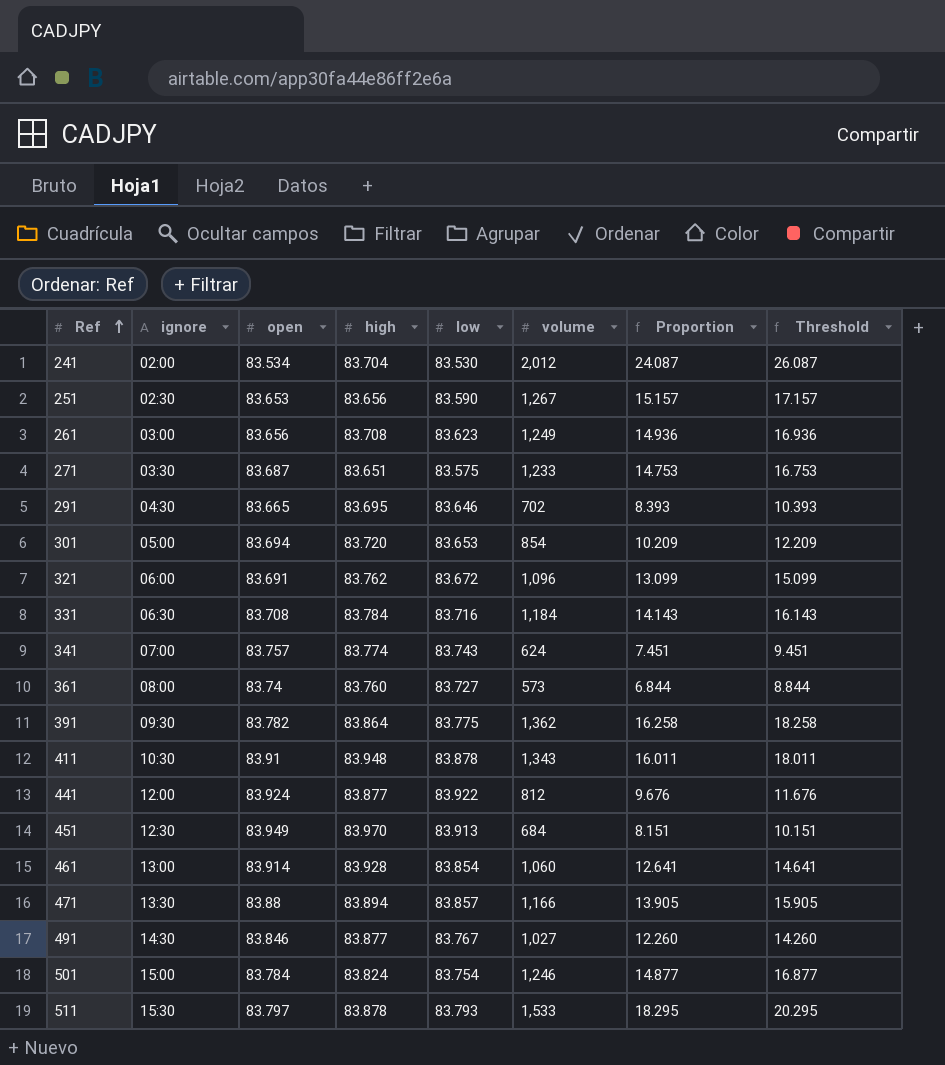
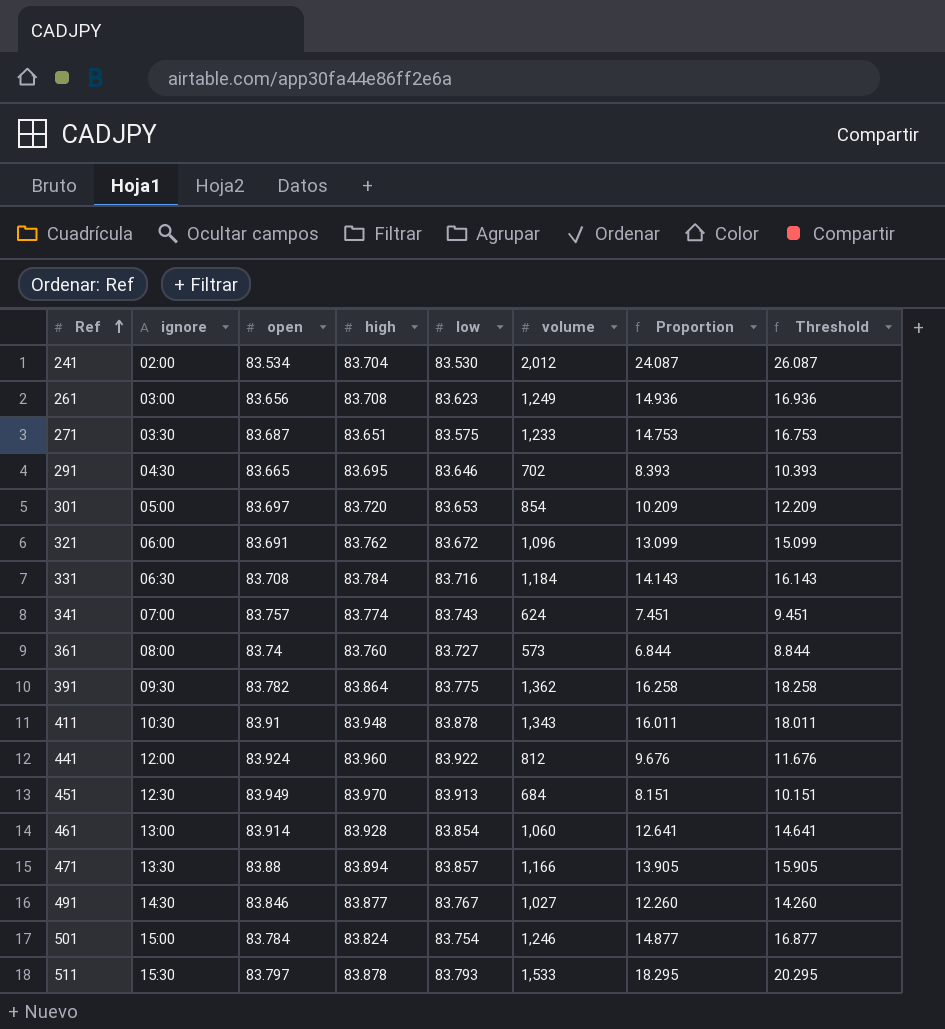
row 251: 02:30 | 83.653 | 83.656 | 83.590 | 1,267 | 15.157 | 17.157 -> none
301 | open: 83.694 -> 83.697
441 | high: 83.877 -> 83.960

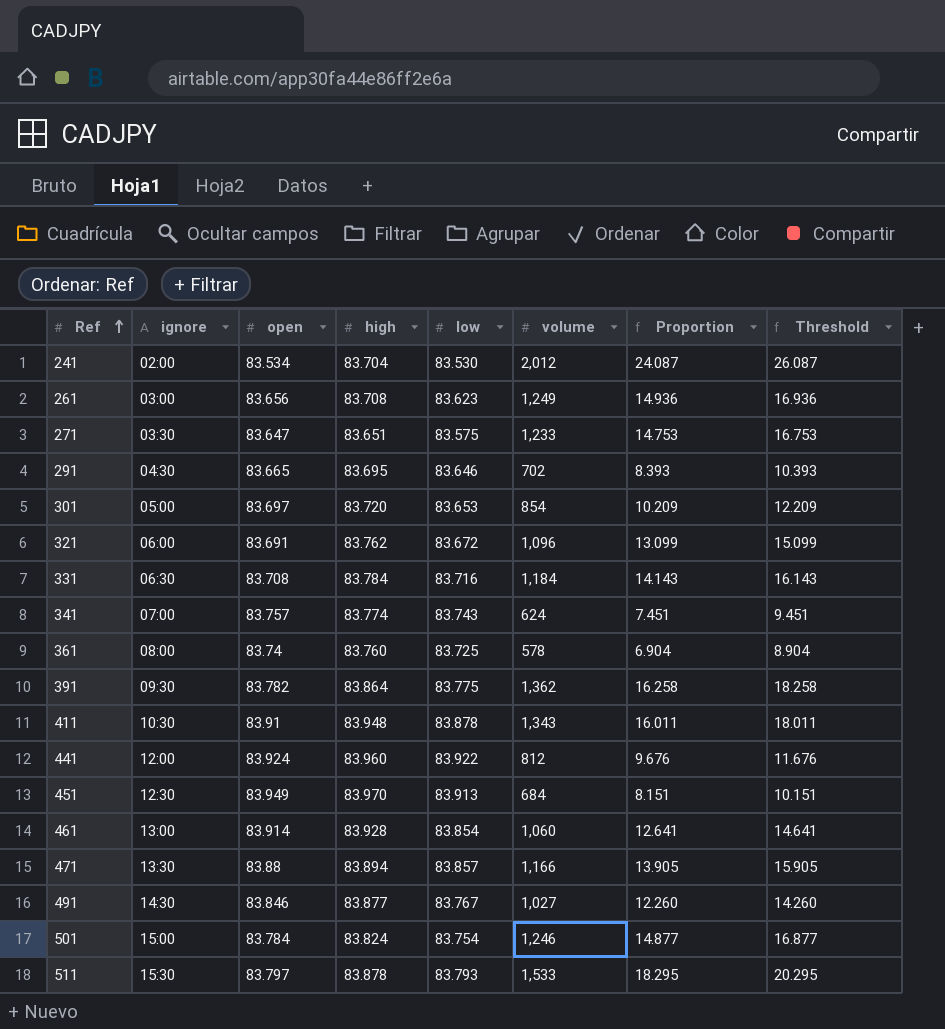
271 | open: 83.687 -> 83.647
361 | low: 83.727 -> 83.725
361 | volume: 573 -> 578
361 | Proportion: 6.844 -> 6.904
361 | Threshold: 8.844 -> 8.904

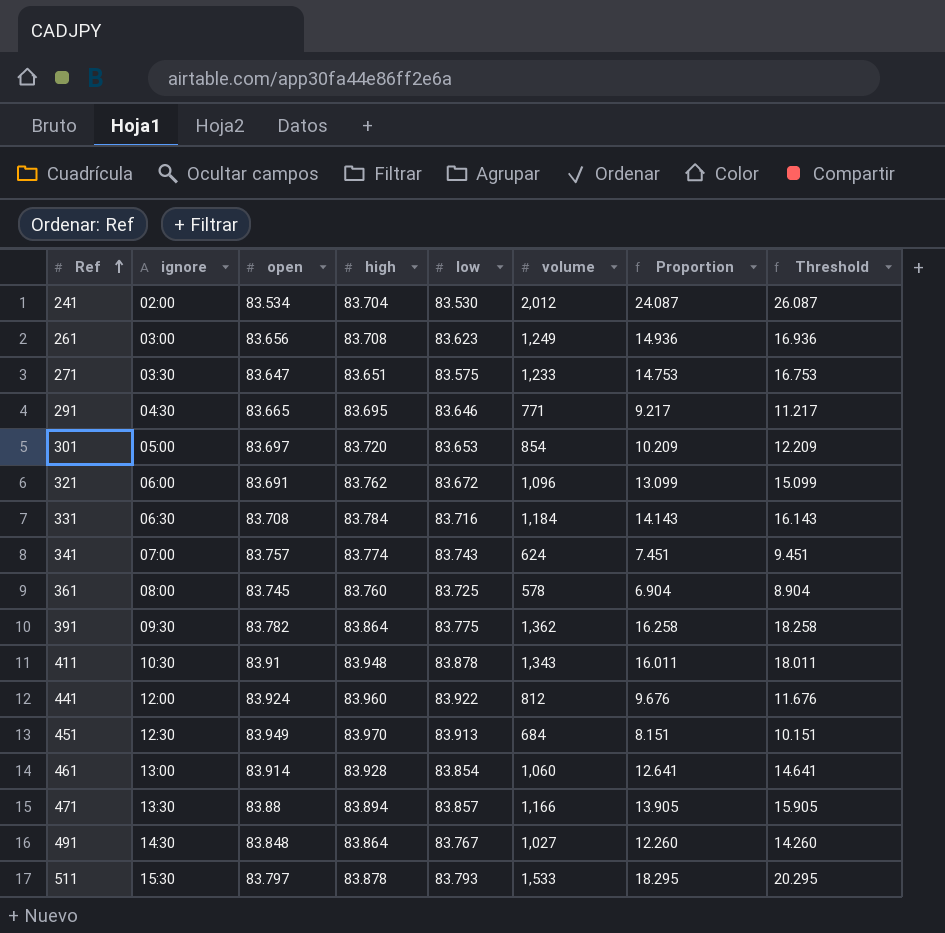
row 501: 15:00 | 83.784 | 83.824 | 83.754 | 1,246 | 14.877 | 16.877 -> none
291 | volume: 702 -> 771
291 | Proportion: 8.393 -> 9.217
291 | Threshold: 10.393 -> 11.217
361 | open: 83.74 -> 83.745
491 | open: 83.846 -> 83.848
491 | high: 83.877 -> 83.864

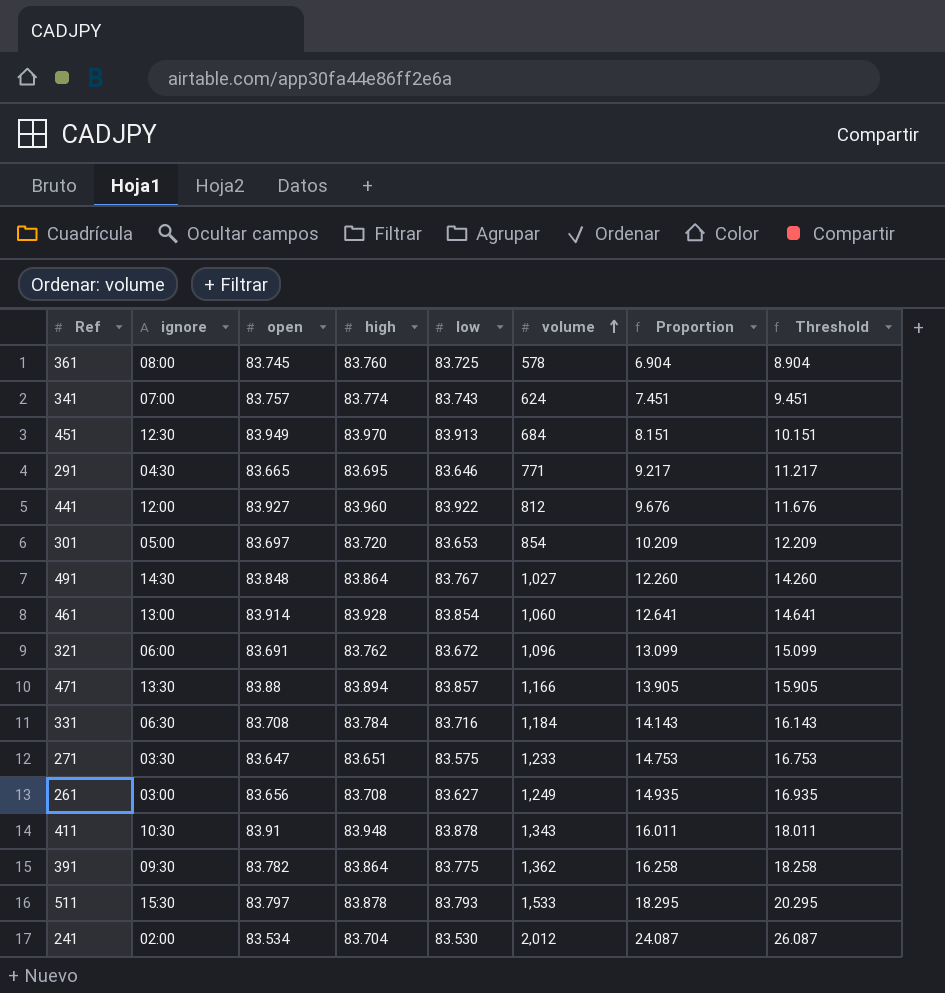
row order: Ref ascending -> volume ascending
441 | open: 83.924 -> 83.927
261 | low: 83.623 -> 83.627
261 | Proportion: 14.936 -> 14.935
261 | Threshold: 16.936 -> 16.935

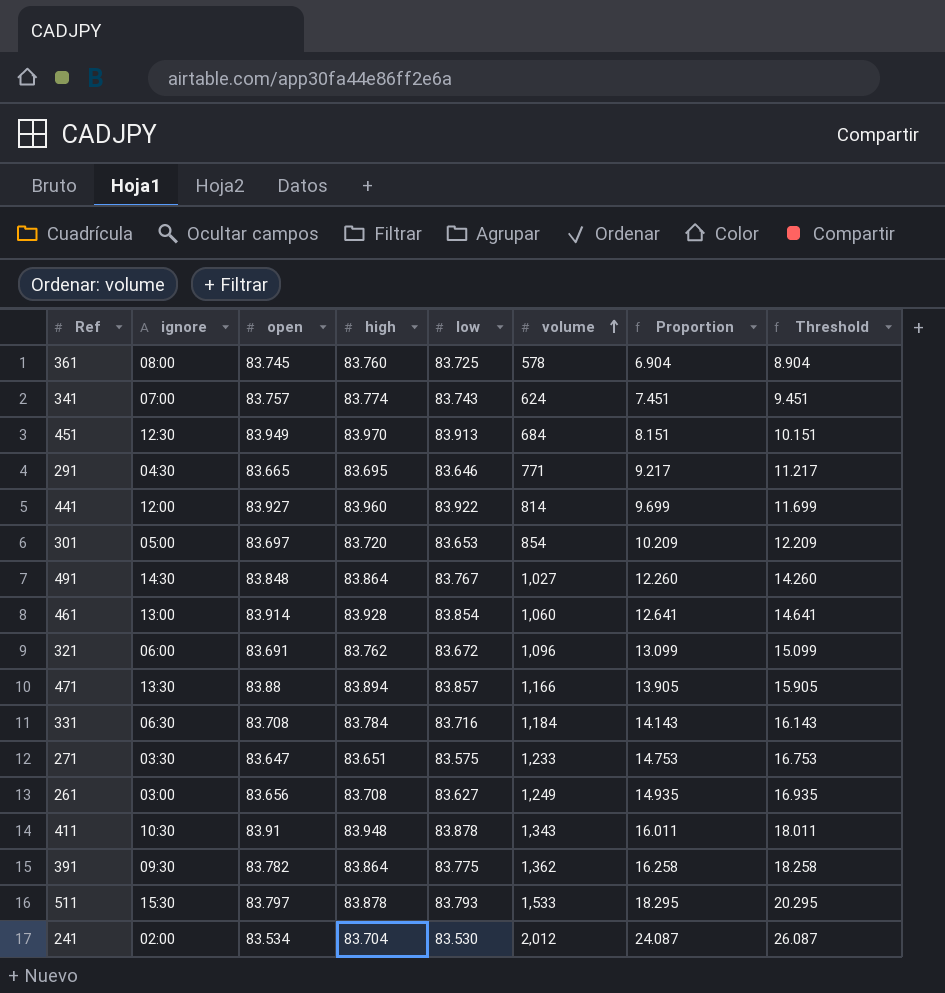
441 | volume: 812 -> 814
441 | Proportion: 9.676 -> 9.699
441 | Threshold: 11.676 -> 11.699

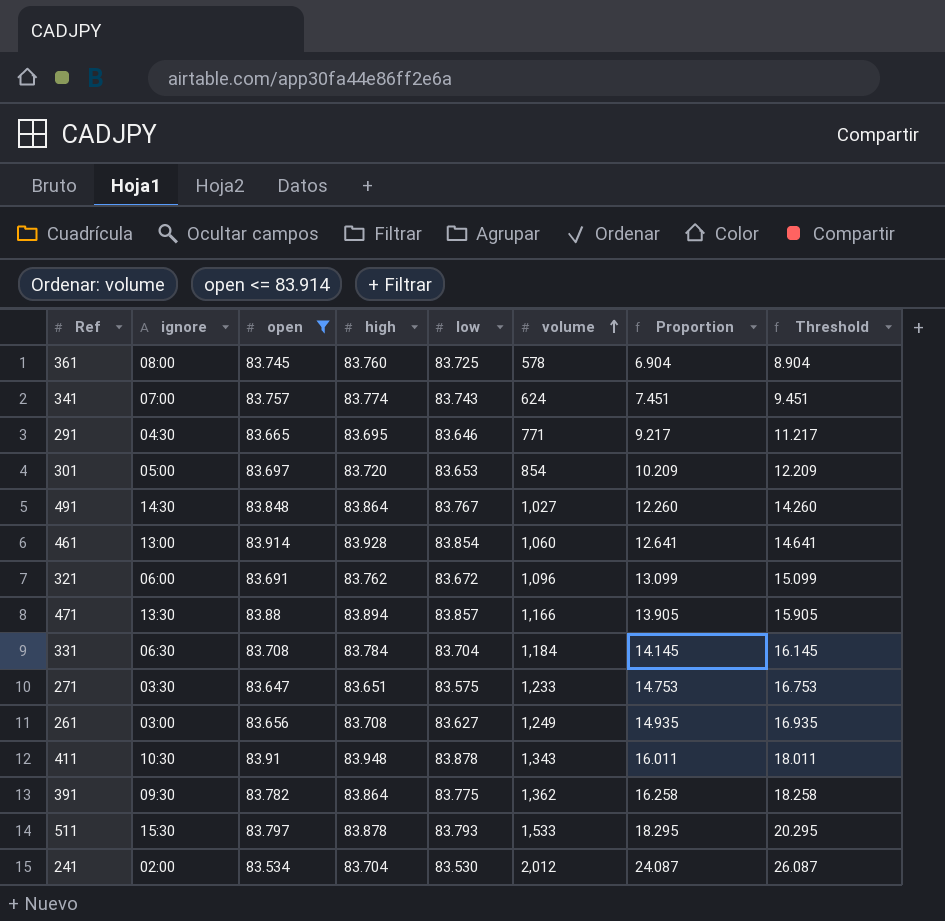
filter: none -> open <= 83.914
331 | low: 83.716 -> 83.704
331 | Proportion: 14.143 -> 14.145
331 | Threshold: 16.143 -> 16.145

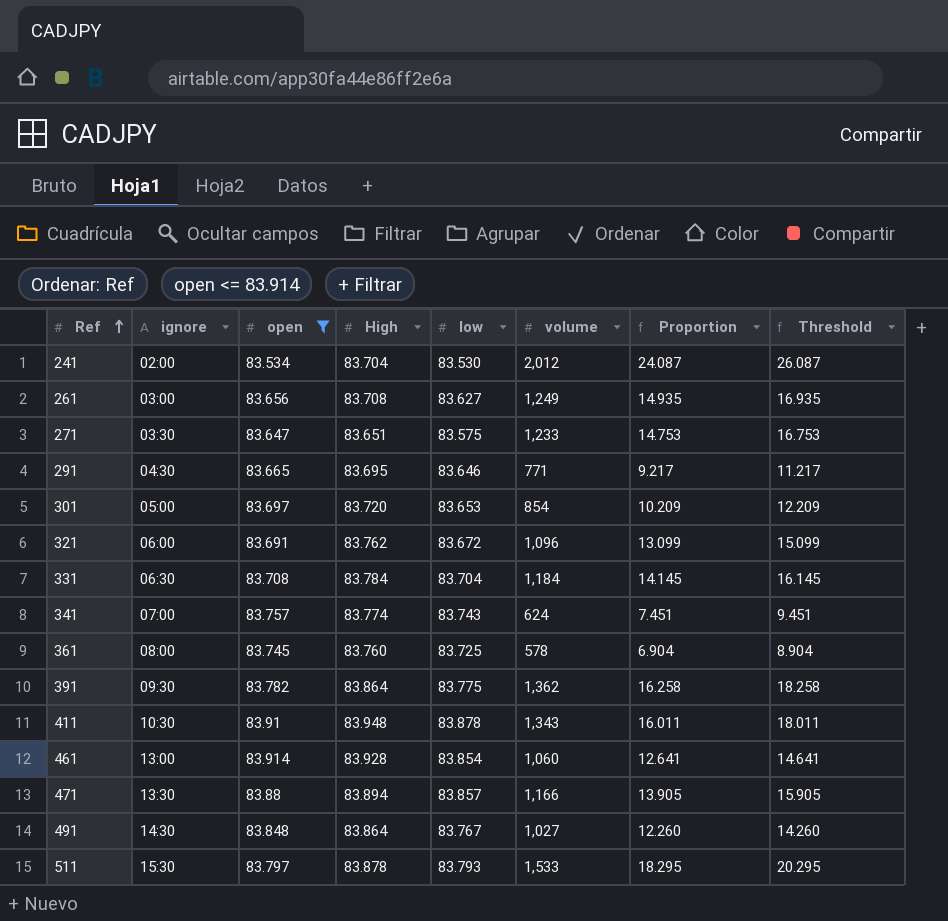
row order: volume ascending -> Ref ascending
column name: high -> High

